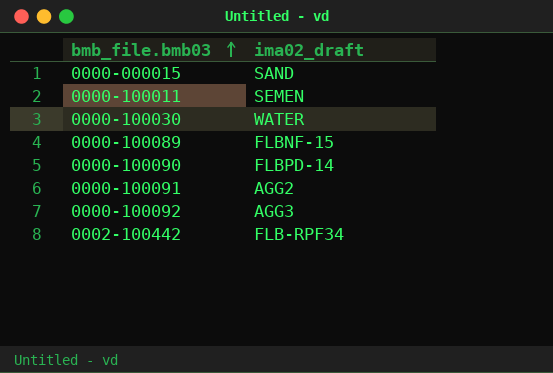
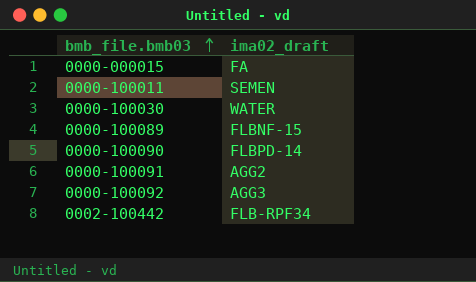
0000-000015 | ima02_draft: SAND -> FA

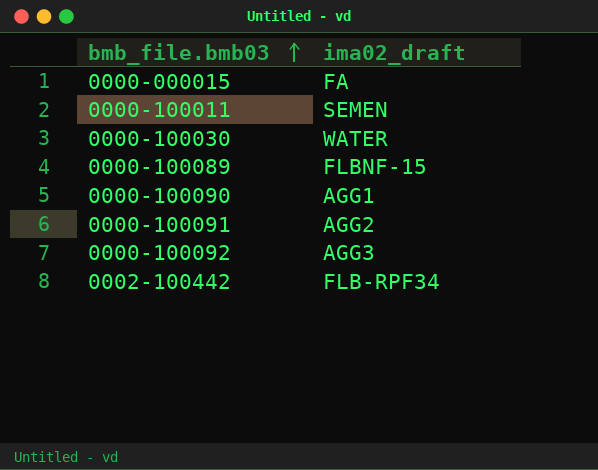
0000-100090 | ima02_draft: FLBPD-14 -> AGG1

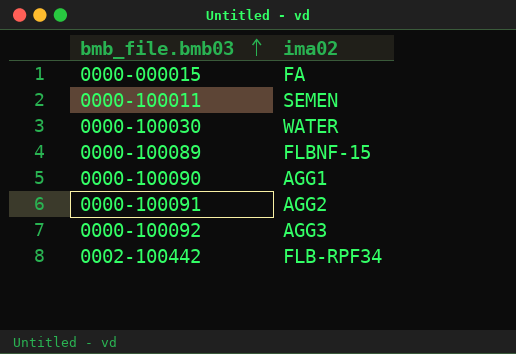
column name: ima02_draft -> ima02

